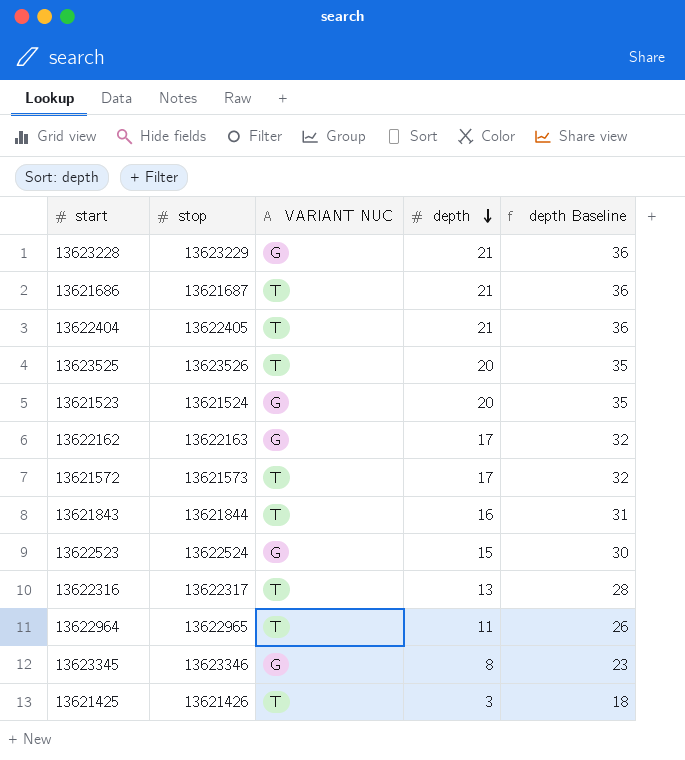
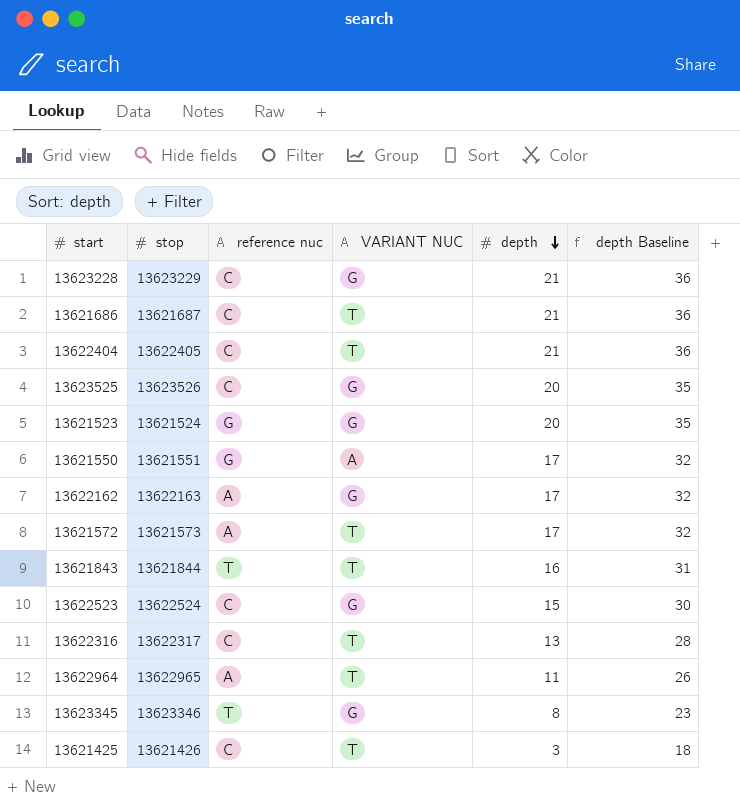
column reference nuc | position: none -> 3
13623525 | VARIANT NUC: T -> G
row 13621550: none -> 13621551 | G | A | 17 | 32

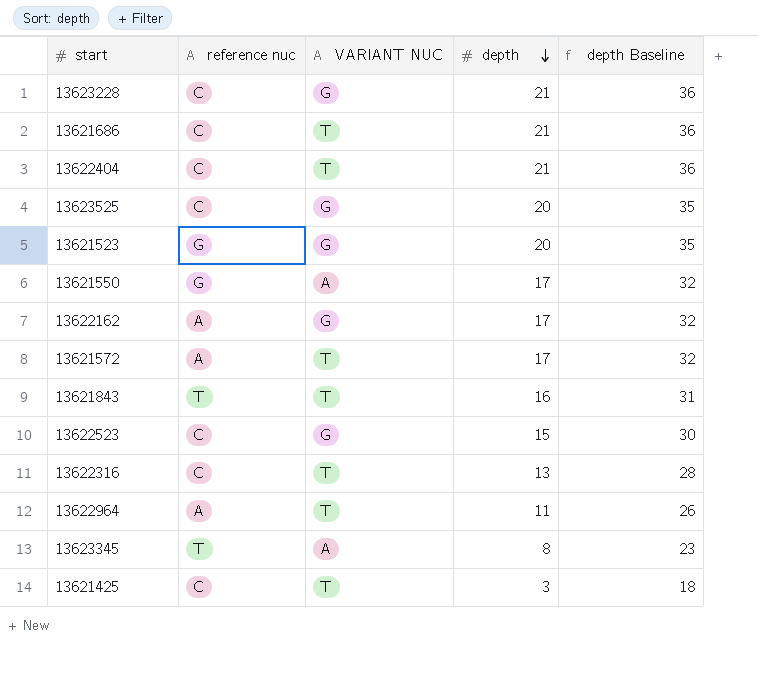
column stop | position: 2 -> none
13623345 | VARIANT NUC: G -> A

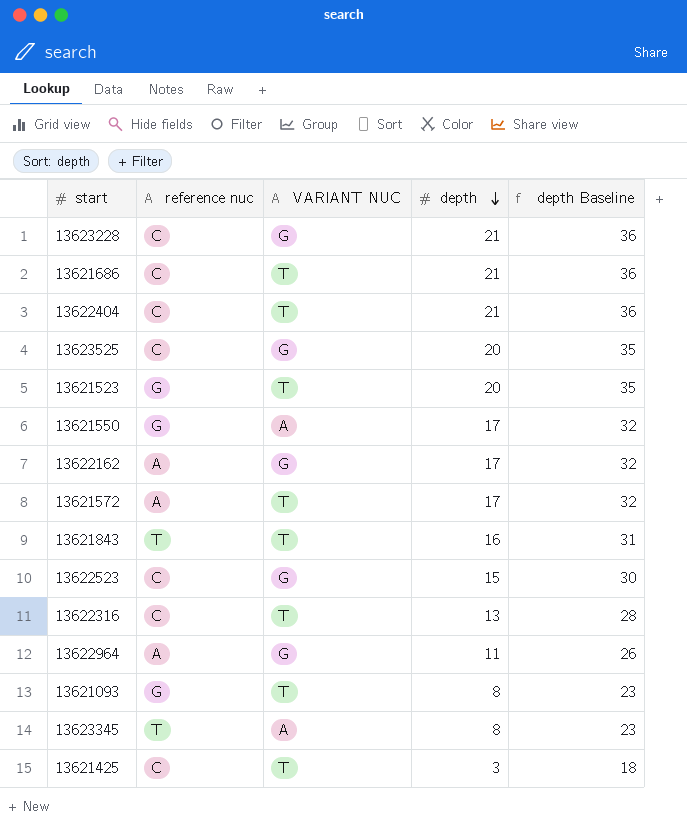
13621523 | VARIANT NUC: G -> T
13622964 | VARIANT NUC: T -> G
row 13621093: none -> G | T | 8 | 23

